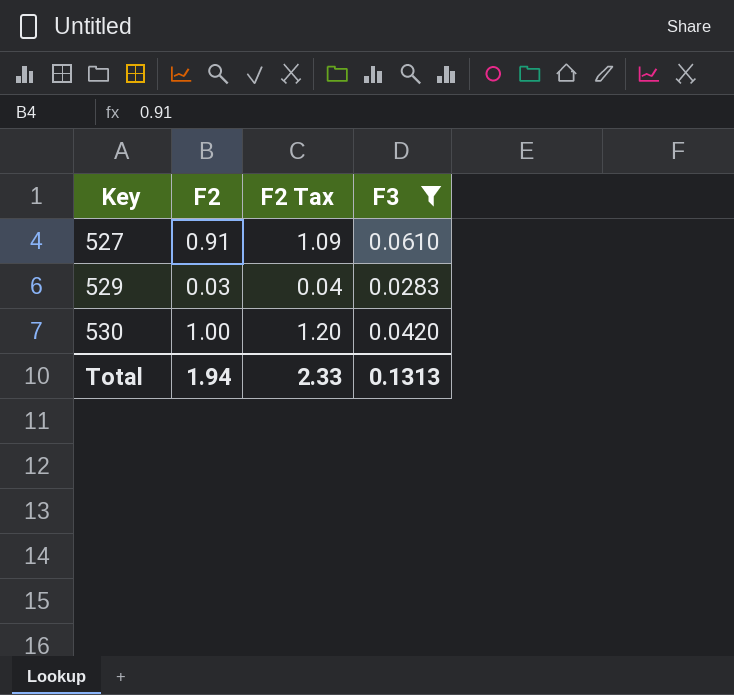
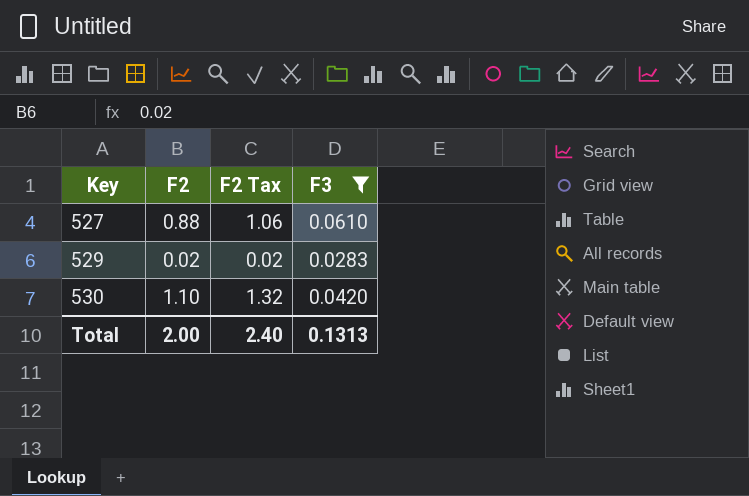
527 | F2: 0.91 -> 0.88
527 | F2 Tax: 1.09 -> 1.06
529 | F2: 0.03 -> 0.02
529 | F2 Tax: 0.04 -> 0.02
530 | F2: 1.00 -> 1.10
530 | F2 Tax: 1.20 -> 1.32
Total | F2: 1.94 -> 2.00
Total | F2 Tax: 2.33 -> 2.40

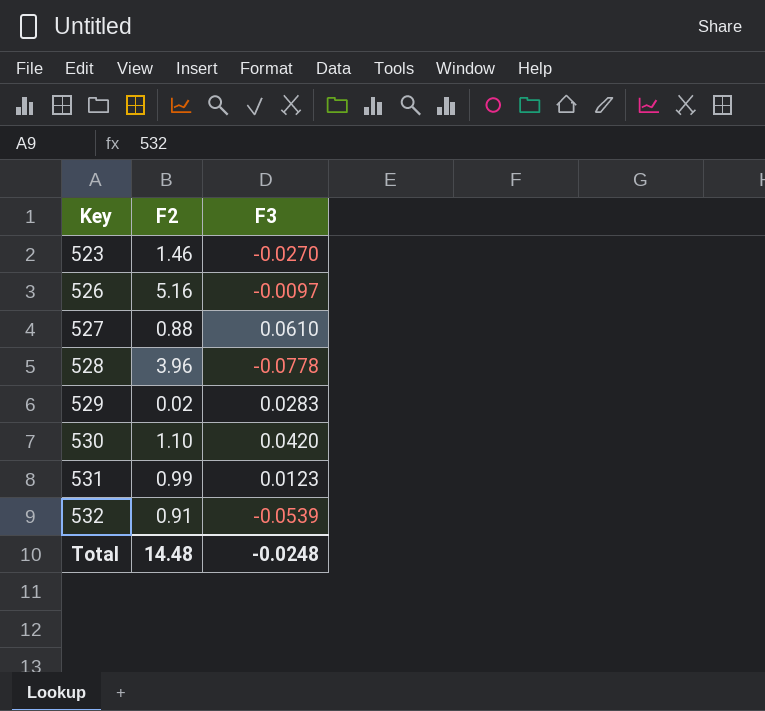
filter: F3 >= 0.0283 -> none
column F2 Tax | formula: [F2] * 1.2 -> none
Total | F2: 2.00 -> 14.48
Total | F3: 0.1313 -> -0.0248

